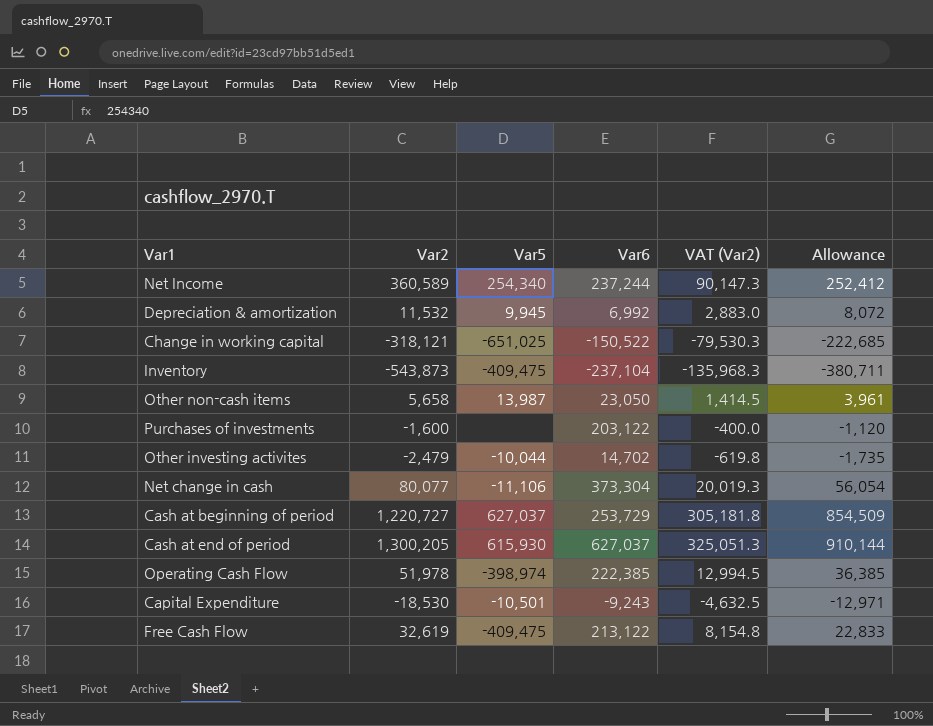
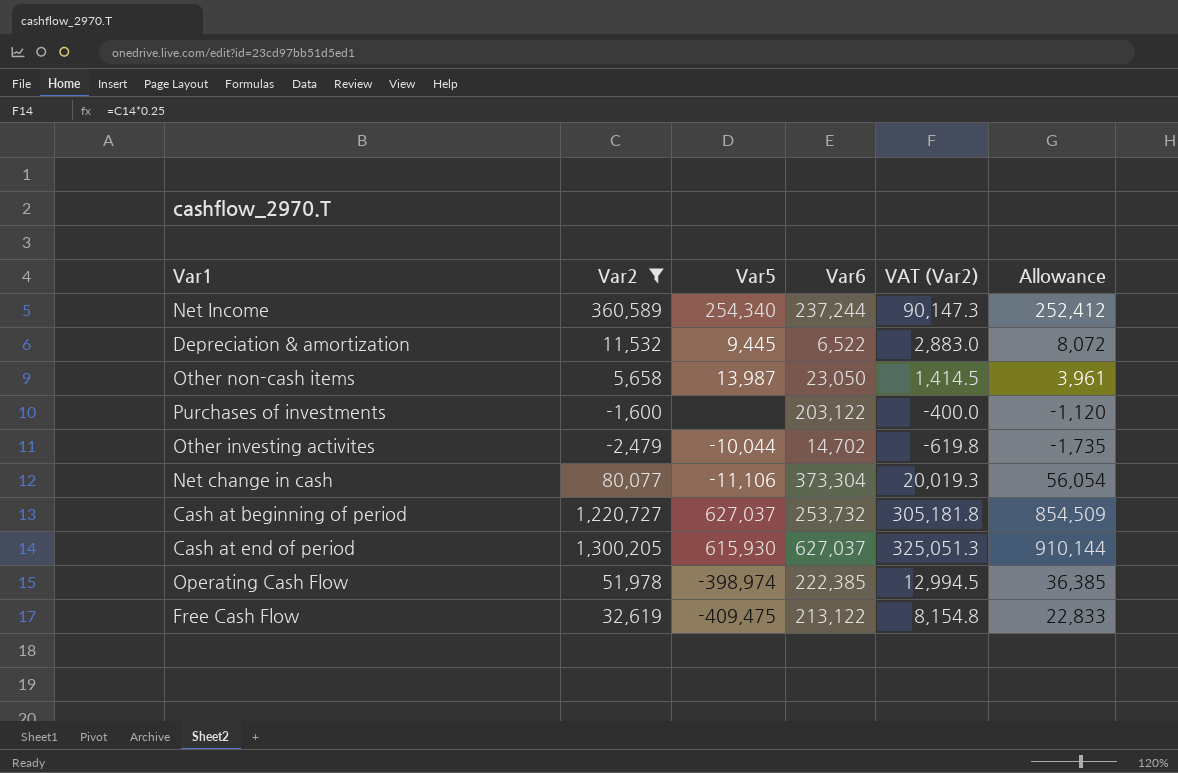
filter: none -> Var2 >= -2,479
Depreciation & amortization | Var5: 9,945 -> 9,445
Depreciation & amortization | Var6: 6,992 -> 6,522
Cash at beginning of period | Var6: 253,729 -> 253,732

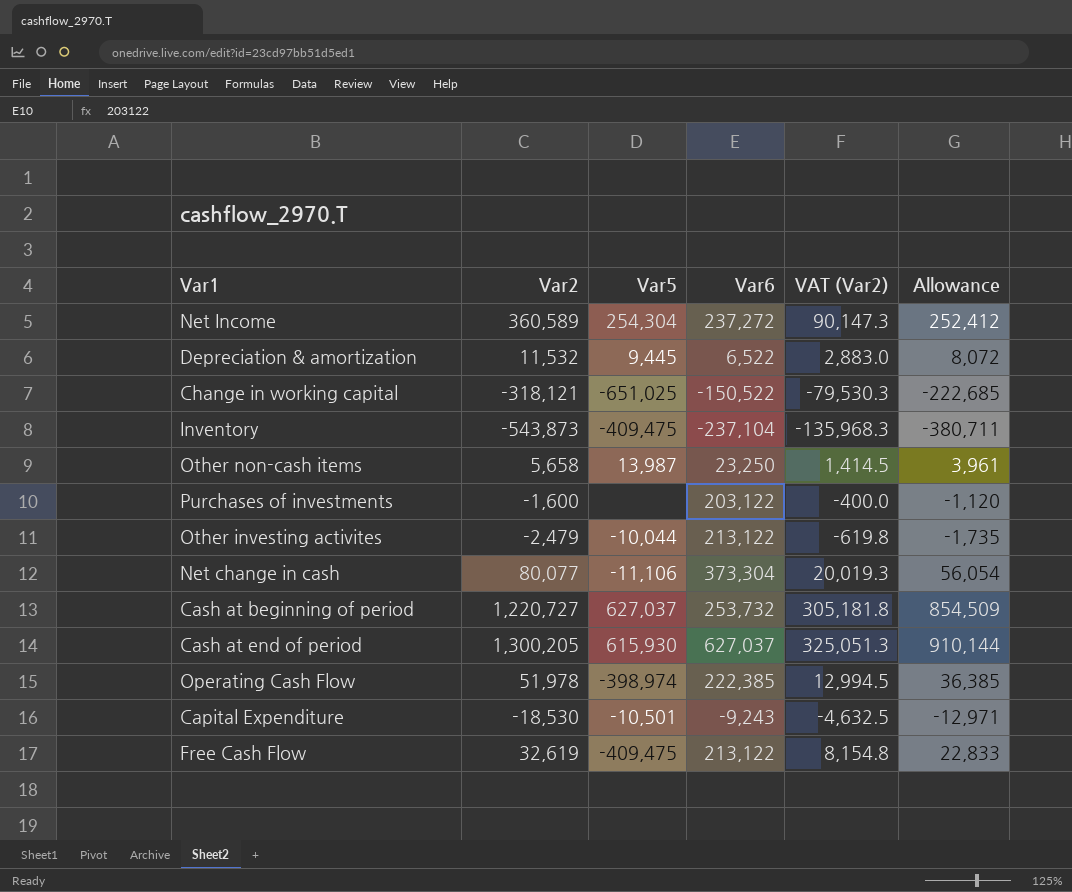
filter: Var2 >= -2,479 -> none
Net Income | Var5: 254,340 -> 254,304
Net Income | Var6: 237,244 -> 237,272
Other non-cash items | Var6: 23,050 -> 23,250
Other investing activites | Var6: 14,702 -> 213,122

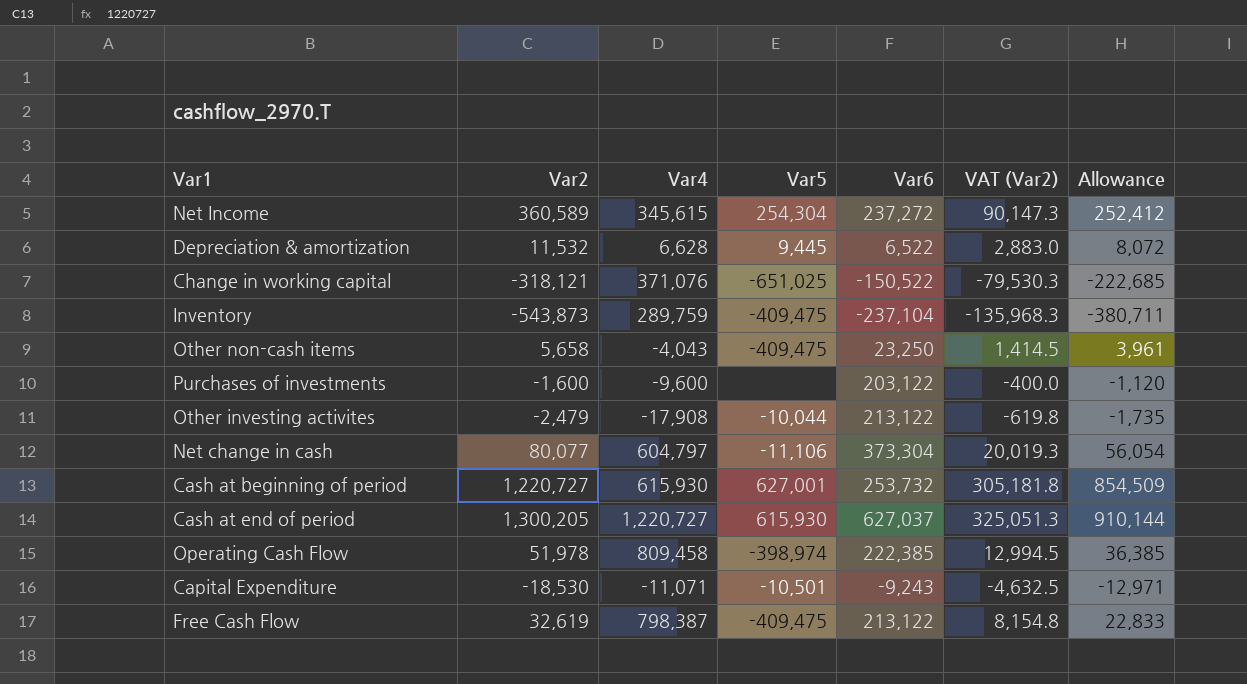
column Var4 | position: none -> 3
Other non-cash items | Var5: 13,987 -> -409,475
Cash at beginning of period | Var5: 627,037 -> 627,001

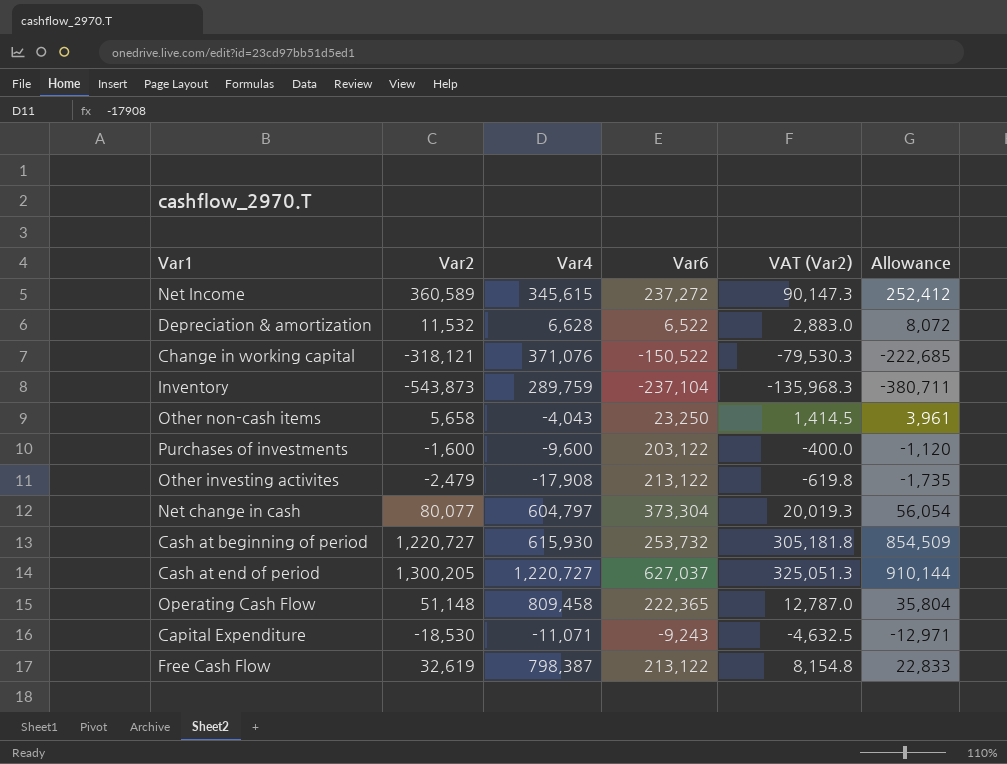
column Var5 | position: 4 -> none
Operating Cash Flow | Var2: 51,978 -> 51,148
Operating Cash Flow | Var6: 222,385 -> 222,365
Operating Cash Flow | VAT (Var2): 12,994.5 -> 12,787.0
Operating Cash Flow | Allowance: 36,385 -> 35,804

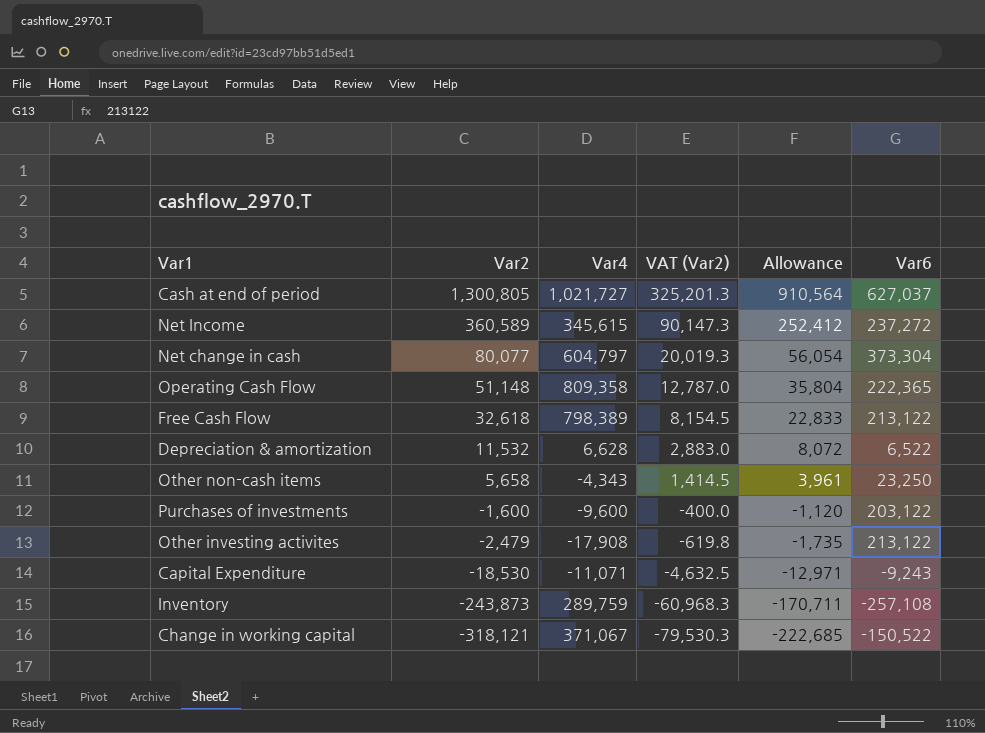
row order: none -> Var2 descending
column Var6 | position: 4 -> 6
row Cash at beginning of period: 1,220,727 | 615,930 | 253,732 | 305,181.8 | 854,509 -> none
Cash at end of period | Var2: 1,300,205 -> 1,300,805
Cash at end of period | Var4: 1,220,727 -> 1,021,727
Cash at end of period | VAT (Var2): 325,051.3 -> 325,201.3
Cash at end of period | Allowance: 910,144 -> 910,564
Operating Cash Flow | Var4: 809,458 -> 809,358
Free Cash Flow | Var2: 32,619 -> 32,618
Free Cash Flow | Var4: 798,387 -> 798,389
Free Cash Flow | VAT (Var2): 8,154.8 -> 8,154.5
Other non-cash items | Var4: -4,043 -> -4,343
Inventory | Var2: -543,873 -> -243,873
Inventory | VAT (Var2): -135,968.3 -> -60,968.3
Inventory | Allowance: -380,711 -> -170,711
Inventory | Var6: -237,104 -> -257,108
Change in working capital | Var4: 371,076 -> 371,067

